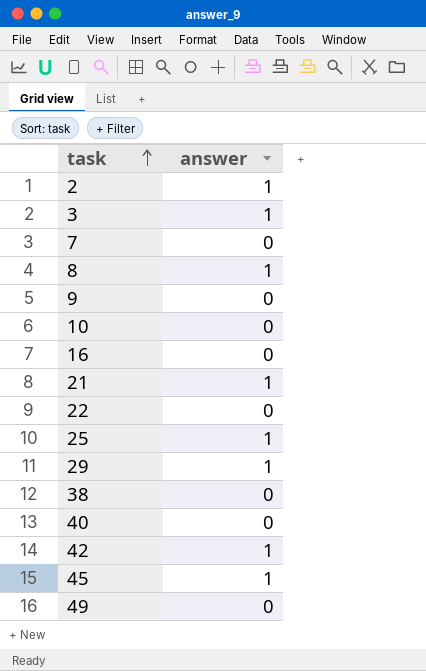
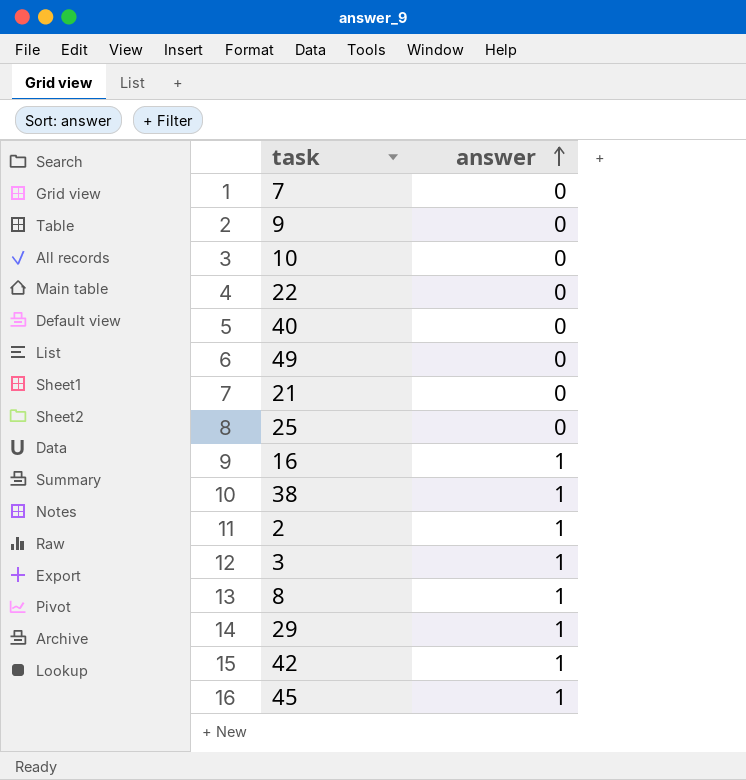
row order: task ascending -> answer ascending
21 | answer: 1 -> 0
25 | answer: 1 -> 0
16 | answer: 0 -> 1
38 | answer: 0 -> 1

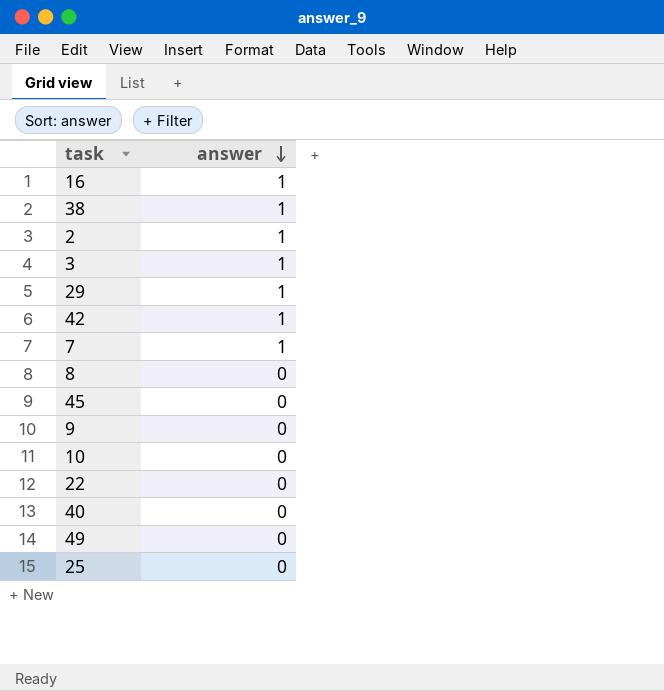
row order: answer ascending -> answer descending
row 21: 0 -> none
7 | answer: 0 -> 1
8 | answer: 1 -> 0
45 | answer: 1 -> 0

